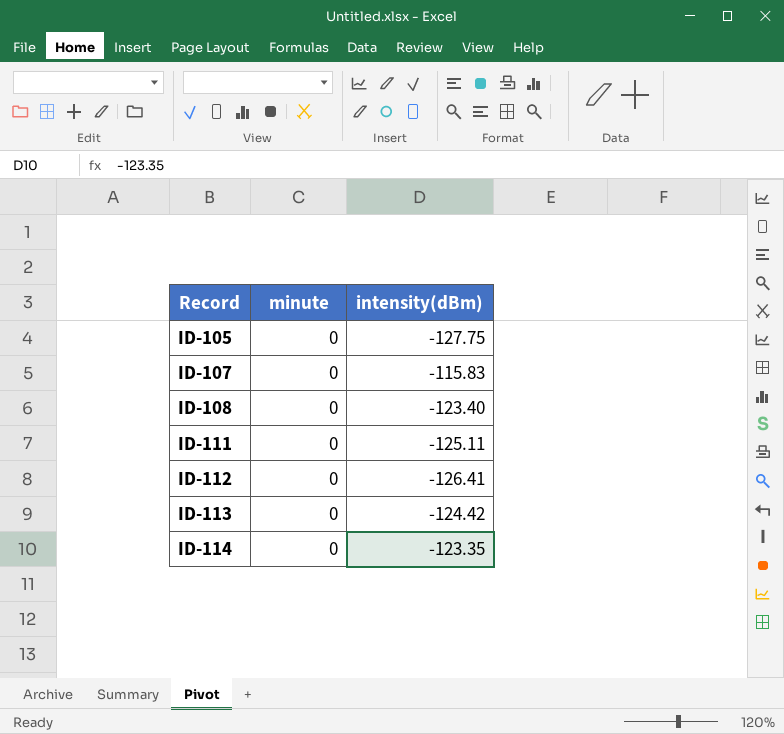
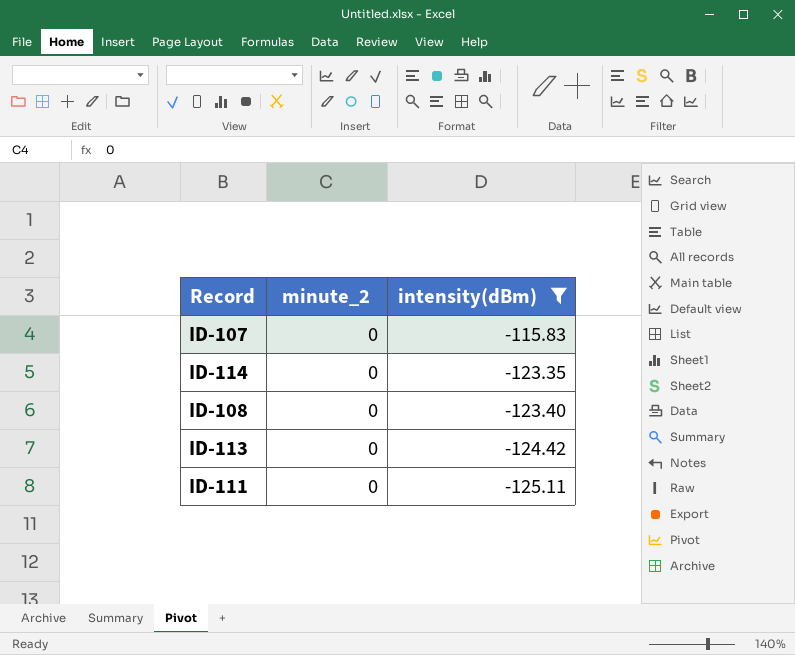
filter: none -> intensity(dBm) >= -125.11
row order: Record ascending -> intensity(dBm) descending
column name: minute -> minute_2

